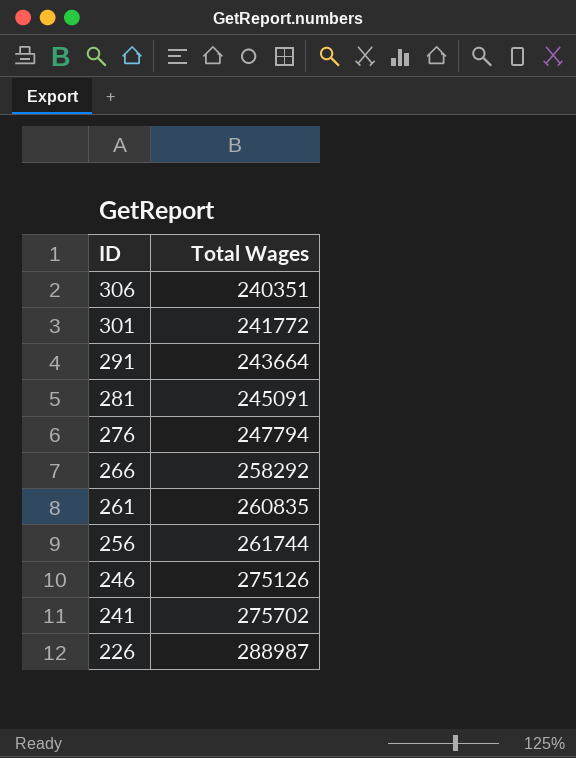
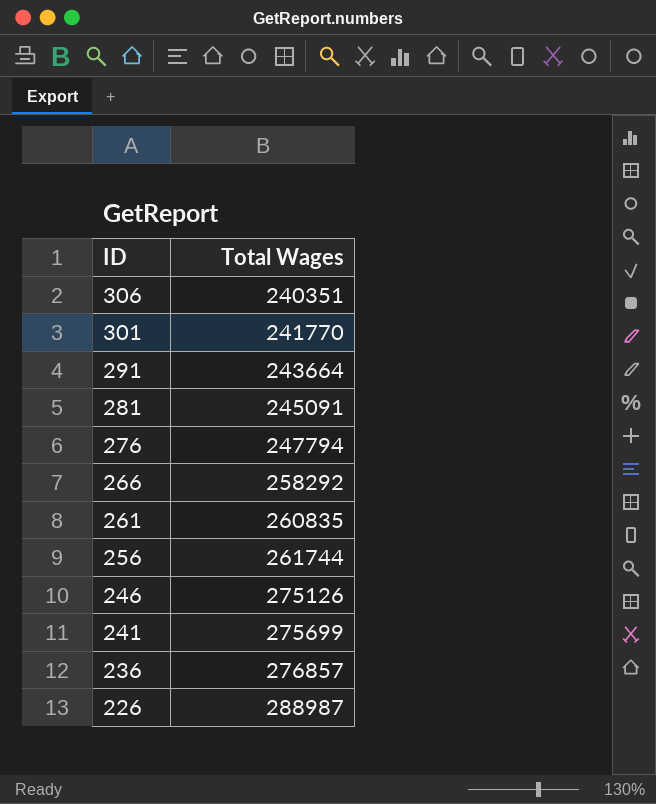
301 | Total Wages: 241772 -> 241770
241 | Total Wages: 275702 -> 275699
row 236: none -> 276857

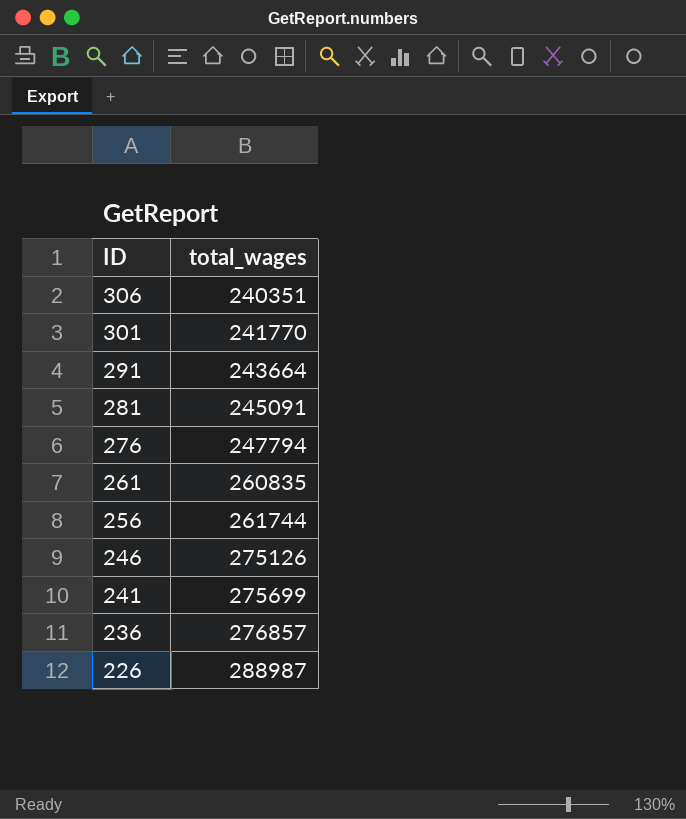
column name: Total Wages -> total_wages
row 266: 258292 -> none

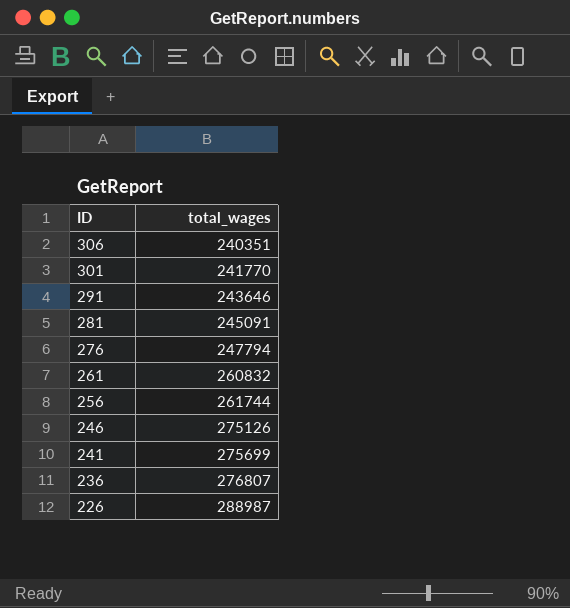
291 | total_wages: 243664 -> 243646
261 | total_wages: 260835 -> 260832
236 | total_wages: 276857 -> 276807

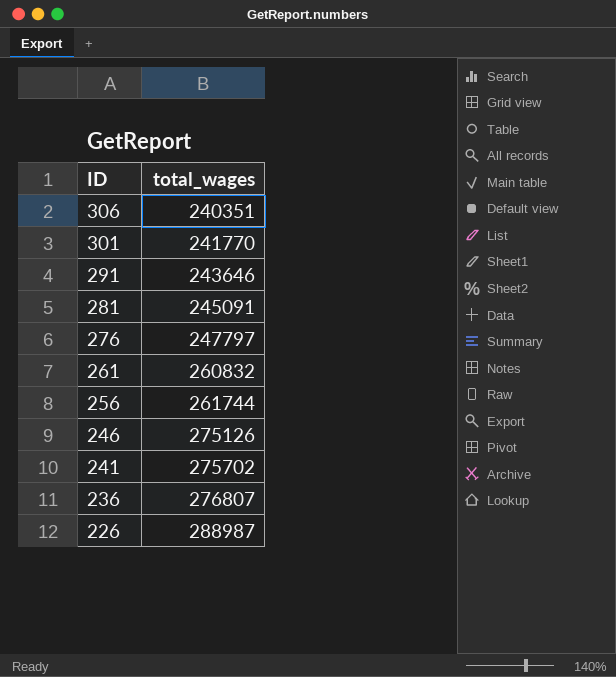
276 | total_wages: 247794 -> 247797
241 | total_wages: 275699 -> 275702

